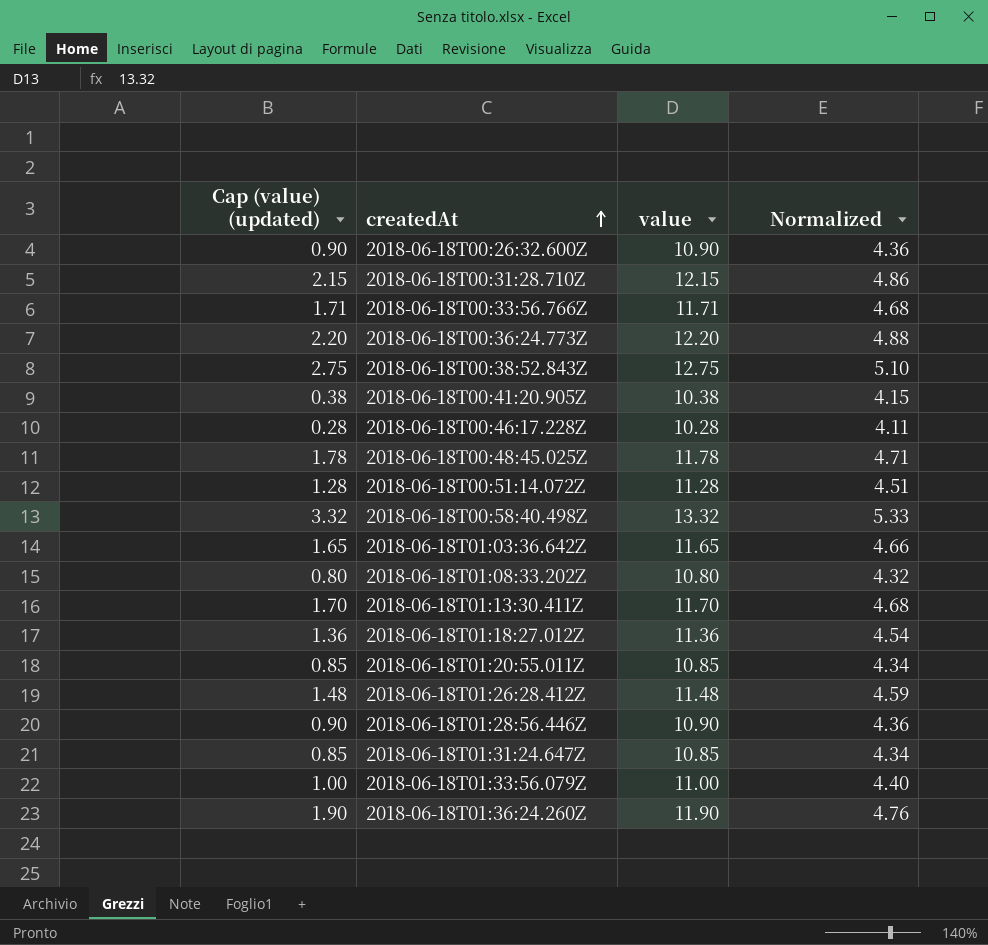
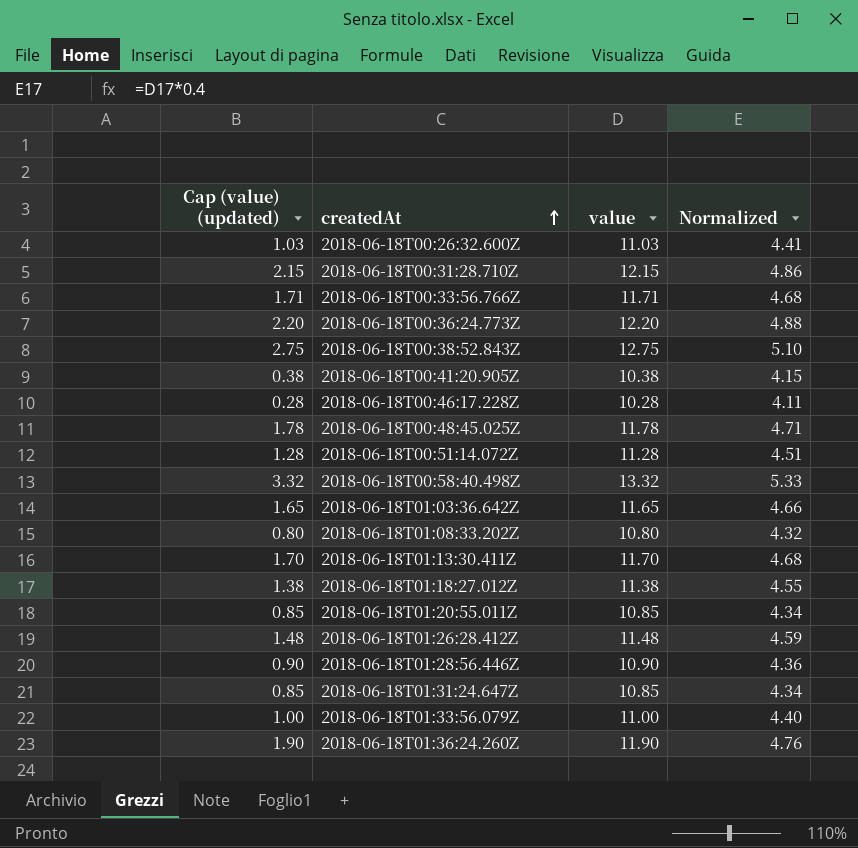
2018-06-18T00:26:32.600Z | Cap (value) (updated): 0.90 -> 1.03
2018-06-18T00:26:32.600Z | value: 10.90 -> 11.03
2018-06-18T00:26:32.600Z | Normalized: 4.36 -> 4.41
2018-06-18T01:18:27.012Z | Cap (value) (updated): 1.36 -> 1.38
2018-06-18T01:18:27.012Z | value: 11.36 -> 11.38
2018-06-18T01:18:27.012Z | Normalized: 4.54 -> 4.55

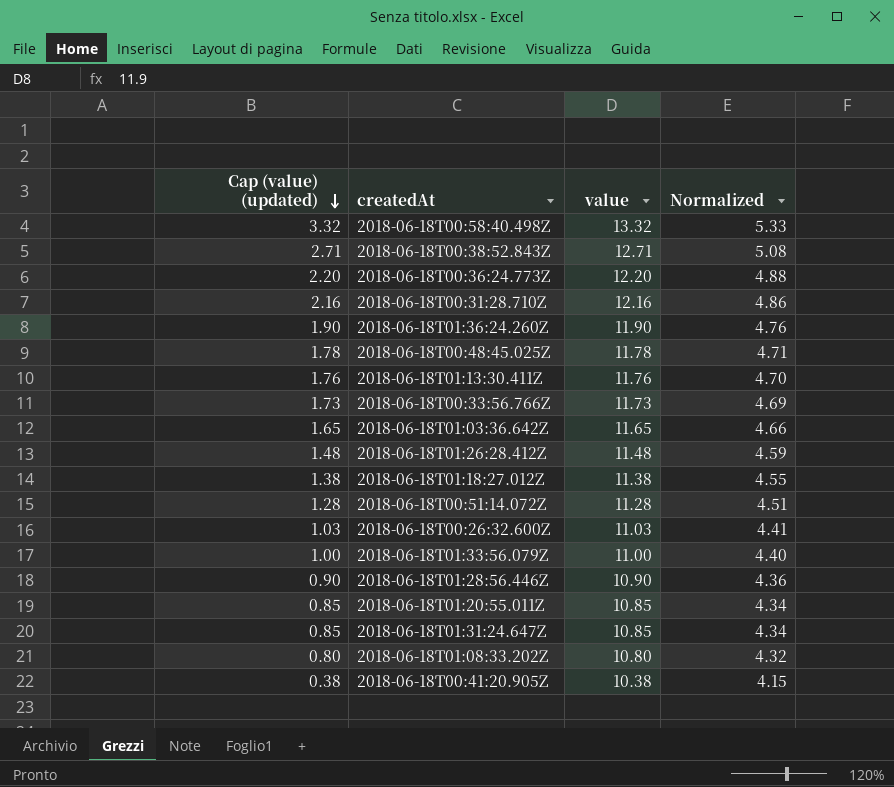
row order: createdAt ascending -> Cap (value) (updated) descending
row 2018-06-18T00:46:17.228Z: 0.28 | 10.28 | 4.11 -> none
2018-06-18T00:38:52.843Z | Cap (value) (updated): 2.75 -> 2.71
2018-06-18T00:38:52.843Z | value: 12.75 -> 12.71
2018-06-18T00:38:52.843Z | Normalized: 5.10 -> 5.08
2018-06-18T00:31:28.710Z | Cap (value) (updated): 2.15 -> 2.16
2018-06-18T00:31:28.710Z | value: 12.15 -> 12.16
2018-06-18T01:13:30.411Z | Cap (value) (updated): 1.70 -> 1.76
2018-06-18T01:13:30.411Z | value: 11.70 -> 11.76
2018-06-18T01:13:30.411Z | Normalized: 4.68 -> 4.70
2018-06-18T00:33:56.766Z | Cap (value) (updated): 1.71 -> 1.73
2018-06-18T00:33:56.766Z | value: 11.71 -> 11.73
2018-06-18T00:33:56.766Z | Normalized: 4.68 -> 4.69

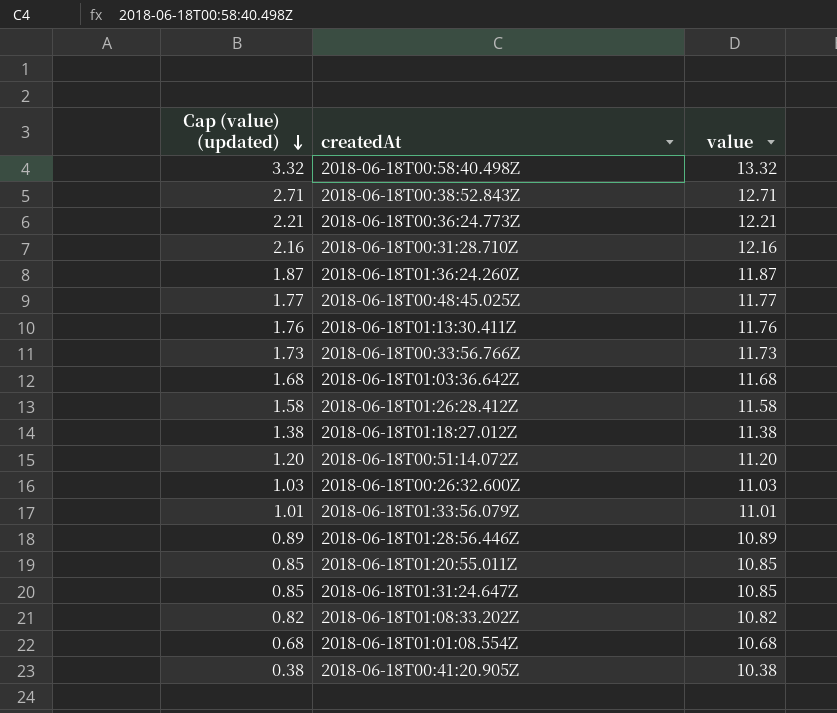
column Normalized | formula: [value] * 0.4 -> none
2018-06-18T00:36:24.773Z | Cap (value) (updated): 2.20 -> 2.21
2018-06-18T00:36:24.773Z | value: 12.20 -> 12.21
2018-06-18T01:36:24.260Z | Cap (value) (updated): 1.90 -> 1.87
2018-06-18T01:36:24.260Z | value: 11.90 -> 11.87
2018-06-18T00:48:45.025Z | Cap (value) (updated): 1.78 -> 1.77
2018-06-18T00:48:45.025Z | value: 11.78 -> 11.77
2018-06-18T01:03:36.642Z | Cap (value) (updated): 1.65 -> 1.68
2018-06-18T01:03:36.642Z | value: 11.65 -> 11.68
2018-06-18T01:26:28.412Z | Cap (value) (updated): 1.48 -> 1.58
2018-06-18T01:26:28.412Z | value: 11.48 -> 11.58
2018-06-18T00:51:14.072Z | Cap (value) (updated): 1.28 -> 1.20
2018-06-18T00:51:14.072Z | value: 11.28 -> 11.20
2018-06-18T01:33:56.079Z | Cap (value) (updated): 1.00 -> 1.01
2018-06-18T01:33:56.079Z | value: 11.00 -> 11.01
2018-06-18T01:28:56.446Z | Cap (value) (updated): 0.90 -> 0.89
2018-06-18T01:28:56.446Z | value: 10.90 -> 10.89
2018-06-18T01:08:33.202Z | Cap (value) (updated): 0.80 -> 0.82
2018-06-18T01:08:33.202Z | value: 10.80 -> 10.82
row 2018-06-18T01:01:08.554Z: none -> 0.68 | 10.68

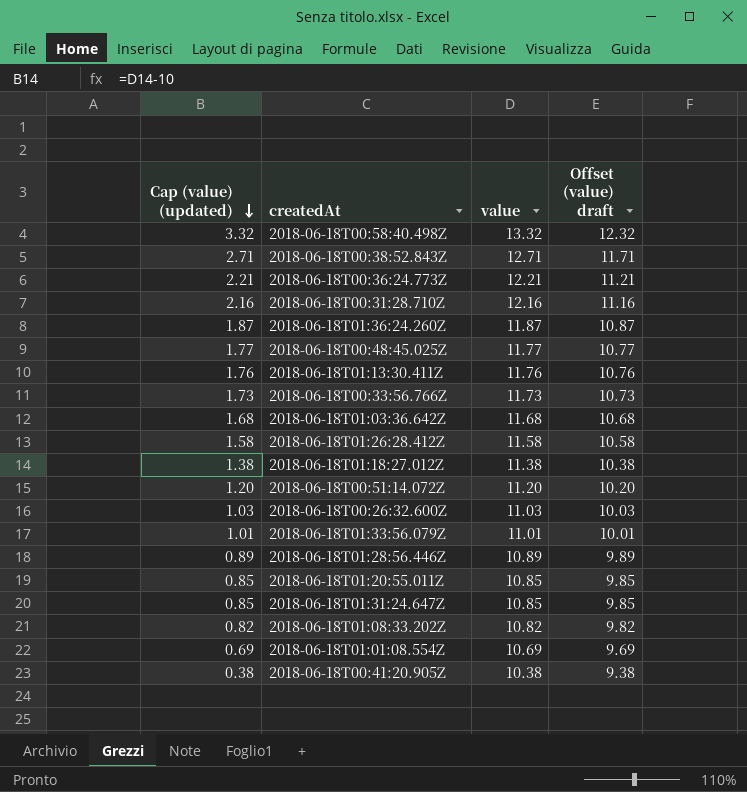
column Offset (value) draft | formula: none -> [value] - 1
2018-06-18T01:01:08.554Z | Cap (value) (updated): 0.68 -> 0.69
2018-06-18T01:01:08.554Z | value: 10.68 -> 10.69

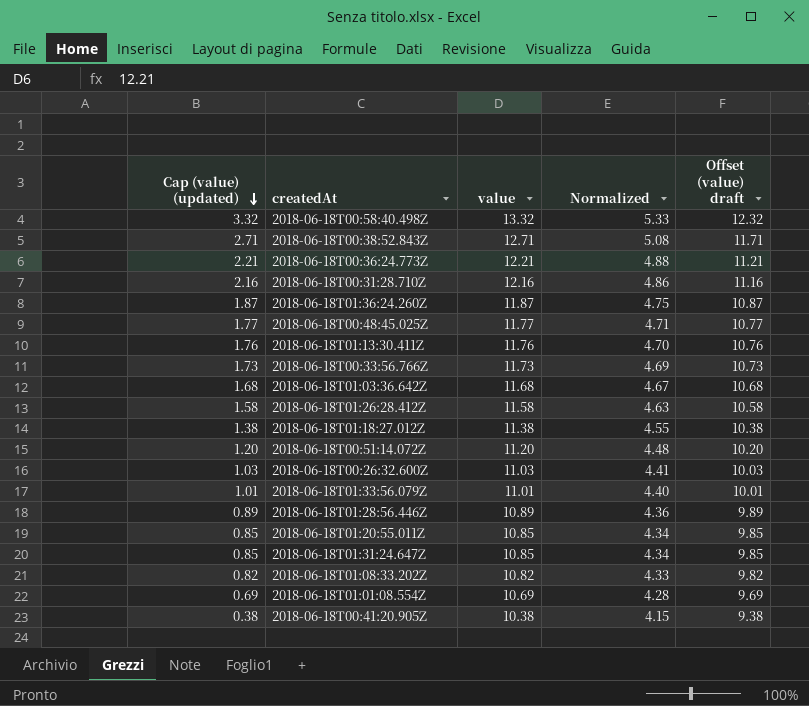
column Normalized | formula: none -> [value] * 0.4

